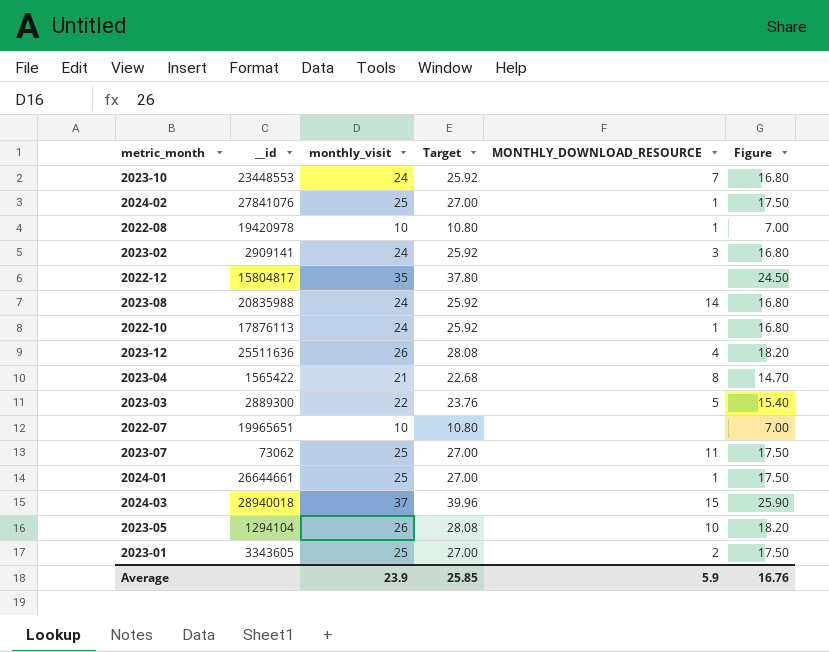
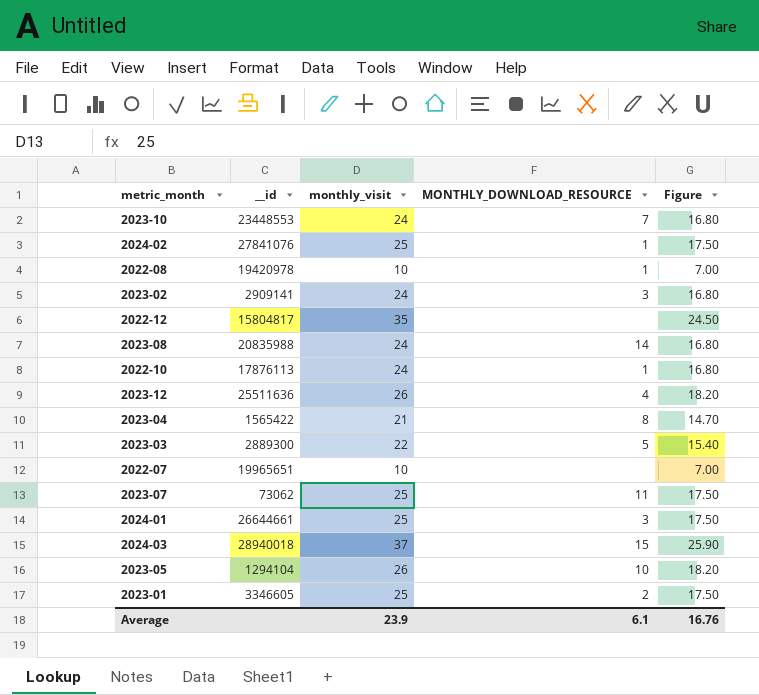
column Target | formula: [monthly_visit] * 1.08 -> none
2024-01 | MONTHLY_DOWNLOAD_RESOURCE: 1 -> 3
2023-01 | __id: 3343605 -> 3346605
Average | MONTHLY_DOWNLOAD_RESOURCE: 5.9 -> 6.1

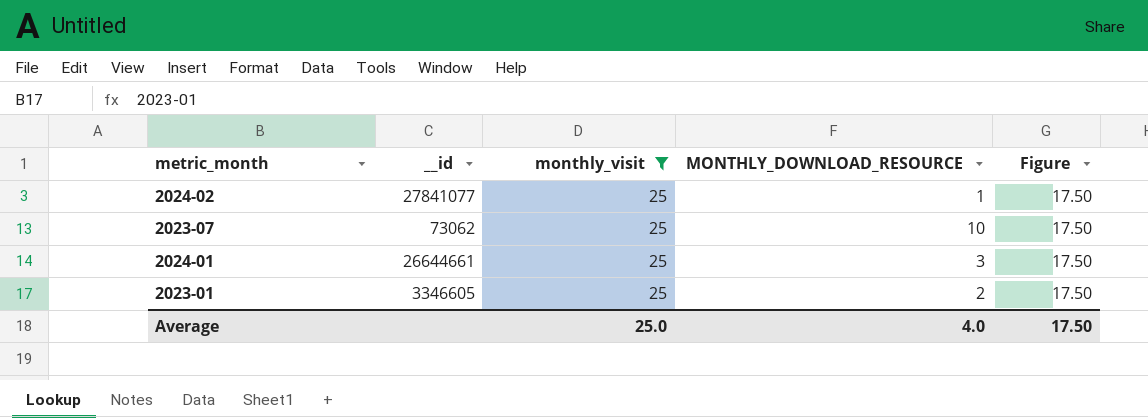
filter: none -> monthly_visit = 25
2024-02 | __id: 27841076 -> 27841077
2023-07 | MONTHLY_DOWNLOAD_RESOURCE: 11 -> 10
Average | monthly_visit: 23.9 -> 25.0
Average | MONTHLY_DOWNLOAD_RESOURCE: 6.1 -> 4.0
Average | Figure: 16.76 -> 17.50

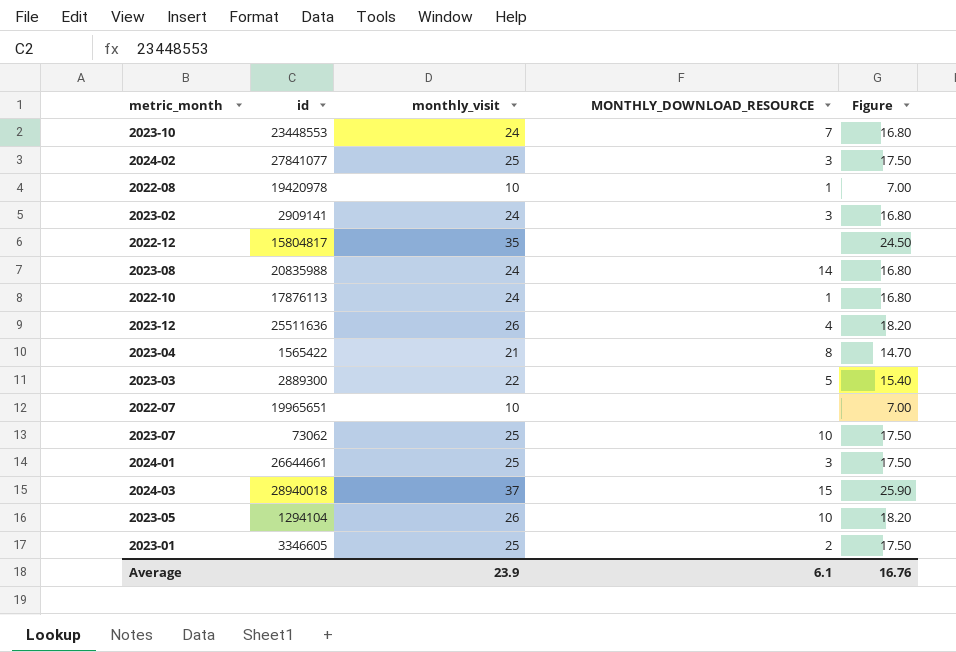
filter: monthly_visit = 25 -> none
column name: __id -> id
2024-02 | MONTHLY_DOWNLOAD_RESOURCE: 1 -> 3
Average | monthly_visit: 25.0 -> 23.9
Average | MONTHLY_DOWNLOAD_RESOURCE: 4.0 -> 6.1
Average | Figure: 17.50 -> 16.76

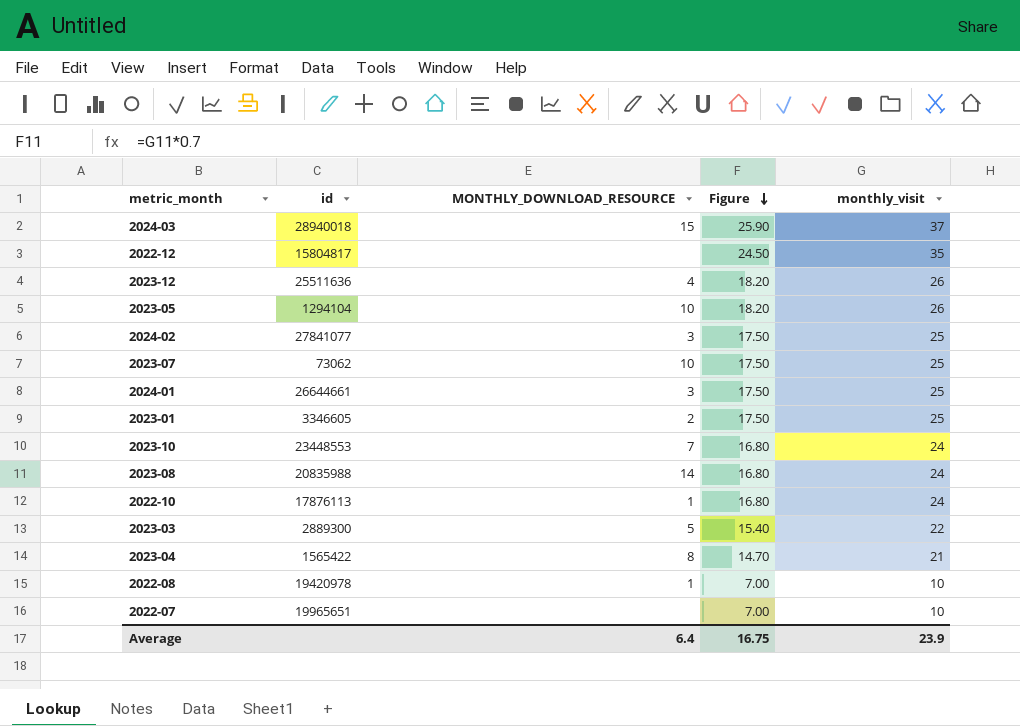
row order: none -> Figure descending
column monthly_visit | position: 3 -> 5
row 2023-02: 2909141 | 24 | 3 | 16.80 -> none
Average | MONTHLY_DOWNLOAD_RESOURCE: 6.1 -> 6.4
Average | Figure: 16.76 -> 16.75

